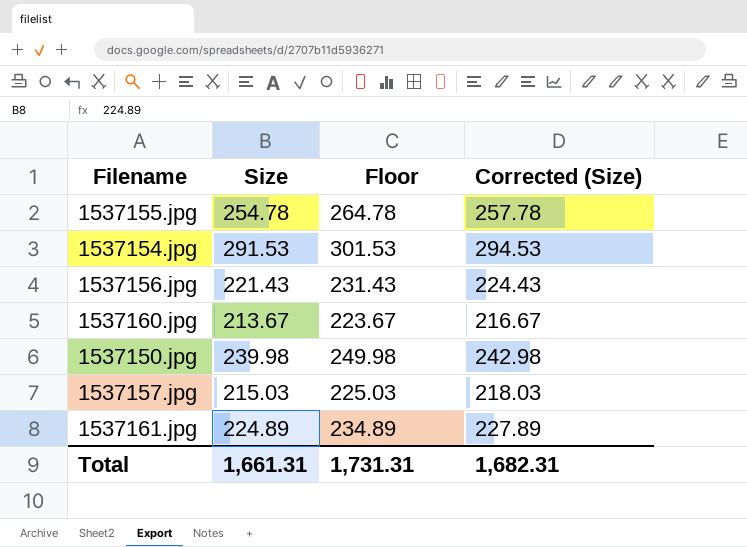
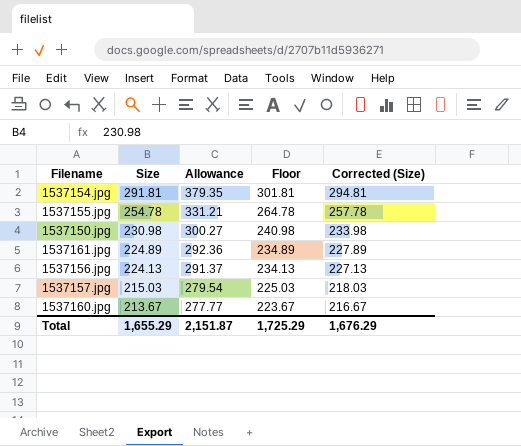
row order: none -> Size descending
column Allowance | formula: none -> [Size] * 1.3
1537154.jpg | Size: 291.53 -> 291.81
1537154.jpg | Floor: 301.53 -> 301.81
1537154.jpg | Corrected (Size): 294.53 -> 294.81
1537150.jpg | Size: 239.98 -> 230.98
1537150.jpg | Floor: 249.98 -> 240.98
1537150.jpg | Corrected (Size): 242.98 -> 233.98
1537156.jpg | Size: 221.43 -> 224.13
1537156.jpg | Floor: 231.43 -> 234.13
1537156.jpg | Corrected (Size): 224.43 -> 227.13
Total | Size: 1,661.31 -> 1,655.29
Total | Floor: 1,731.31 -> 1,725.29
Total | Corrected (Size): 1,682.31 -> 1,676.29

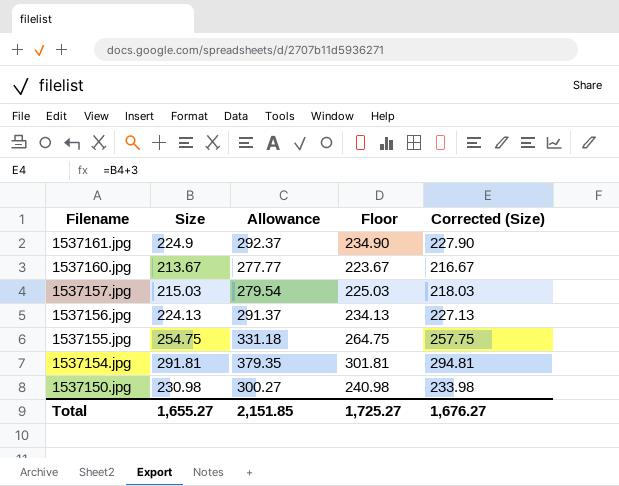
row order: Size descending -> Filename descending
1537161.jpg | Size: 224.89 -> 224.9
1537161.jpg | Allowance: 292.36 -> 292.37
1537161.jpg | Floor: 234.89 -> 234.90
1537161.jpg | Corrected (Size): 227.89 -> 227.90
1537155.jpg | Size: 254.78 -> 254.75
1537155.jpg | Allowance: 331.21 -> 331.18
1537155.jpg | Floor: 264.78 -> 264.75
1537155.jpg | Corrected (Size): 257.78 -> 257.75
Total | Size: 1,655.29 -> 1,655.27
Total | Allowance: 2,151.87 -> 2,151.85
Total | Floor: 1,725.29 -> 1,725.27
Total | Corrected (Size): 1,676.29 -> 1,676.27

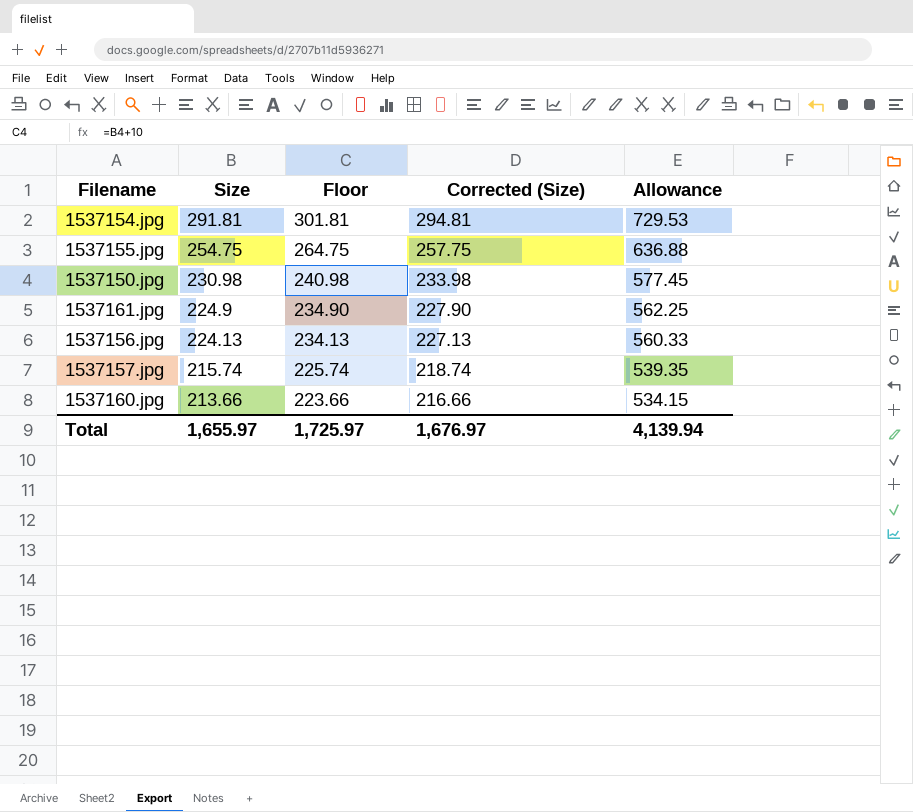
row order: Filename descending -> Size descending
column Allowance | formula: [Size] * 1.3 -> [Size] * 2.5
column Allowance | position: 3 -> 5
1537157.jpg | Size: 215.03 -> 215.74
1537157.jpg | Floor: 225.03 -> 225.74
1537157.jpg | Corrected (Size): 218.03 -> 218.74
1537160.jpg | Size: 213.67 -> 213.66
1537160.jpg | Floor: 223.67 -> 223.66
1537160.jpg | Corrected (Size): 216.67 -> 216.66
Total | Size: 1,655.27 -> 1,655.97
Total | Floor: 1,725.27 -> 1,725.97
Total | Corrected (Size): 1,676.27 -> 1,676.97
Total | Allowance: 2,151.85 -> 4,139.94

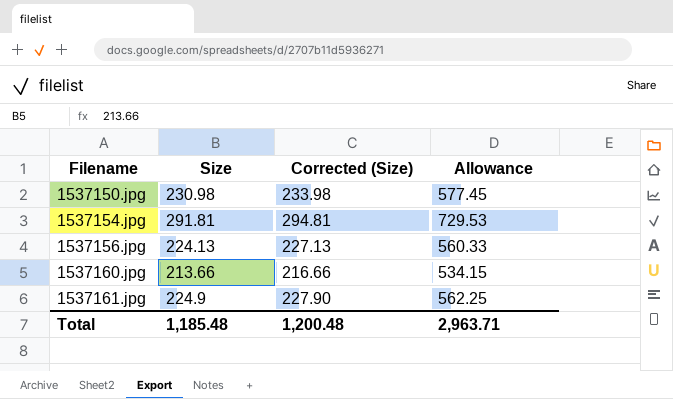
row order: Size descending -> Filename ascending
column Floor | formula: [Size] + 10 -> none
row 1537155.jpg: 254.75 | 264.75 | 257.75 | 636.88 -> none
row 1537157.jpg: 215.74 | 225.74 | 218.74 | 539.35 -> none
Total | Size: 1,655.97 -> 1,185.48
Total | Corrected (Size): 1,676.97 -> 1,200.48
Total | Allowance: 4,139.94 -> 2,963.71

